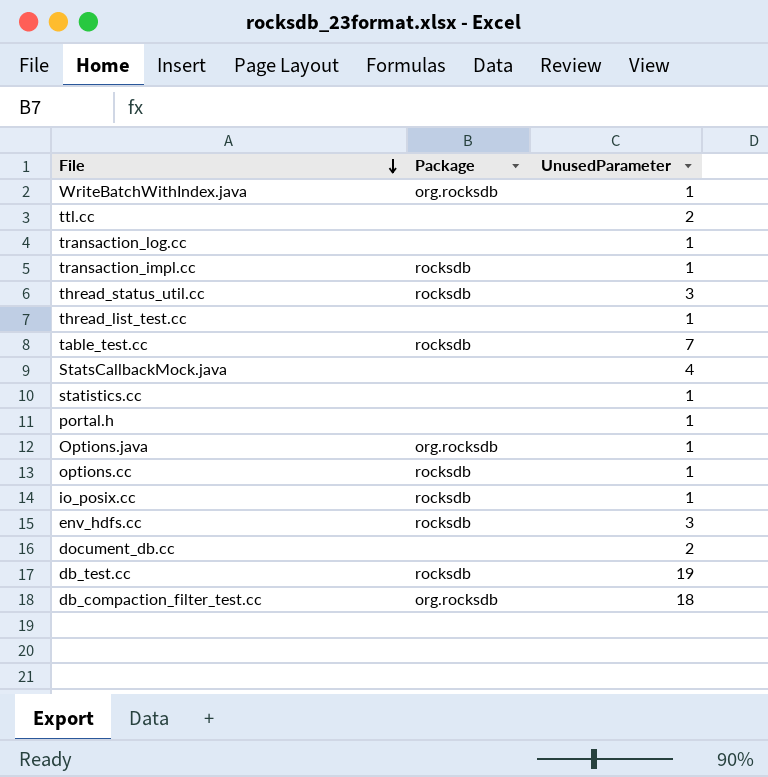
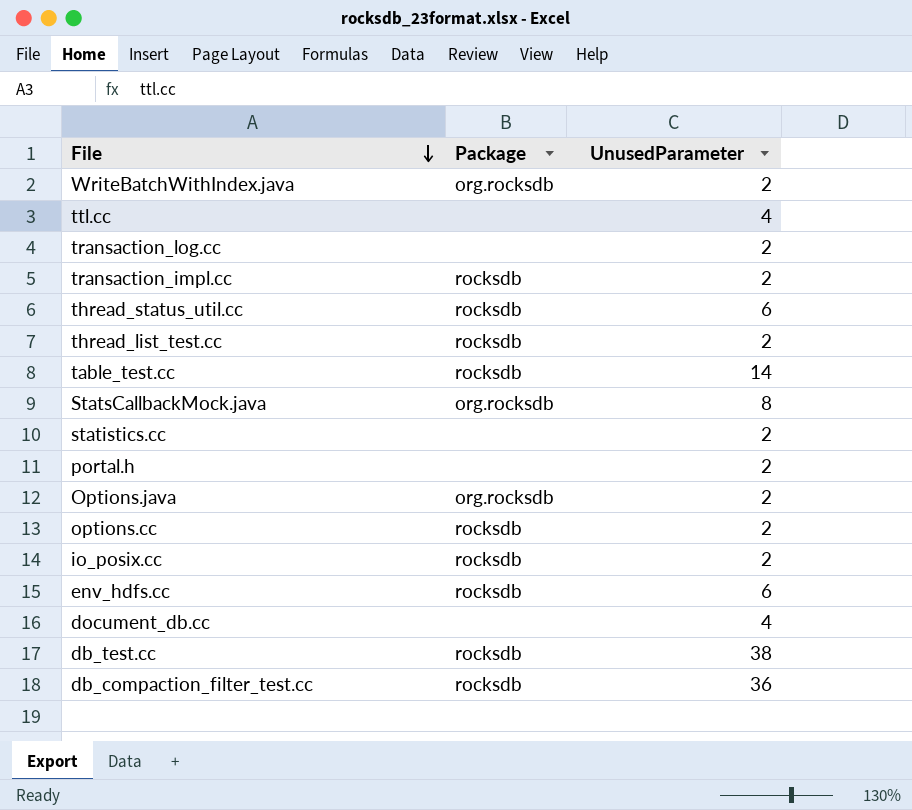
WriteBatchWithIndex.java | UnusedParameter: 1 -> 2
ttl.cc | UnusedParameter: 2 -> 4
transaction_log.cc | UnusedParameter: 1 -> 2
transaction_impl.cc | UnusedParameter: 1 -> 2
thread_status_util.cc | UnusedParameter: 3 -> 6
thread_list_test.cc | Package: none -> rocksdb
thread_list_test.cc | UnusedParameter: 1 -> 2
table_test.cc | UnusedParameter: 7 -> 14
StatsCallbackMock.java | Package: none -> org.rocksdb
StatsCallbackMock.java | UnusedParameter: 4 -> 8
statistics.cc | UnusedParameter: 1 -> 2
portal.h | UnusedParameter: 1 -> 2
Options.java | UnusedParameter: 1 -> 2
options.cc | UnusedParameter: 1 -> 2
io_posix.cc | UnusedParameter: 1 -> 2
env_hdfs.cc | UnusedParameter: 3 -> 6
document_db.cc | UnusedParameter: 2 -> 4
db_test.cc | UnusedParameter: 19 -> 38
db_compaction_filter_test.cc | Package: org.rocksdb -> rocksdb
db_compaction_filter_test.cc | UnusedParameter: 18 -> 36

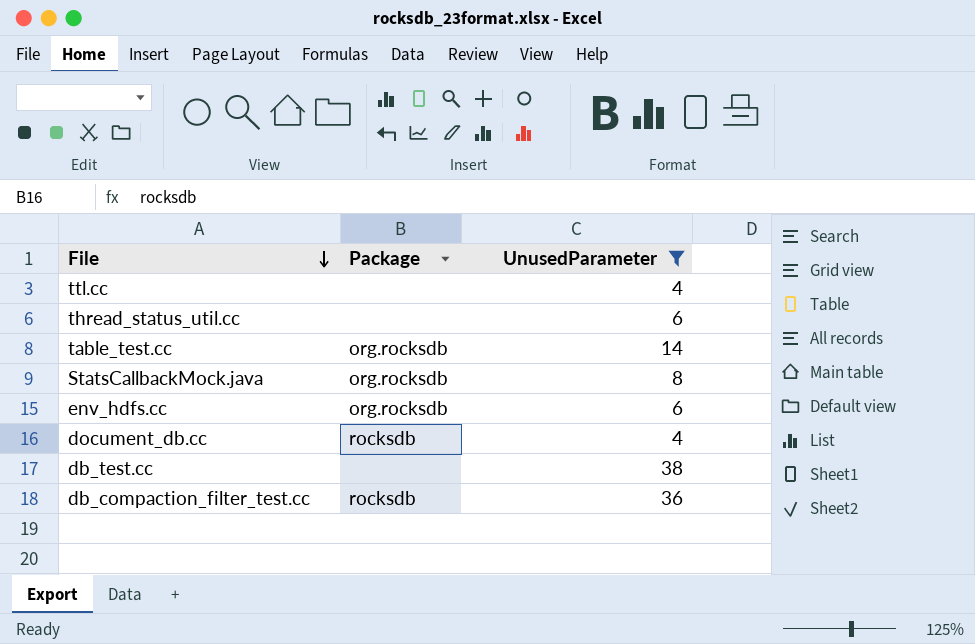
filter: none -> UnusedParameter != 2
thread_status_util.cc | Package: rocksdb -> none
table_test.cc | Package: rocksdb -> org.rocksdb
env_hdfs.cc | Package: rocksdb -> org.rocksdb
document_db.cc | Package: none -> rocksdb
db_test.cc | Package: rocksdb -> none

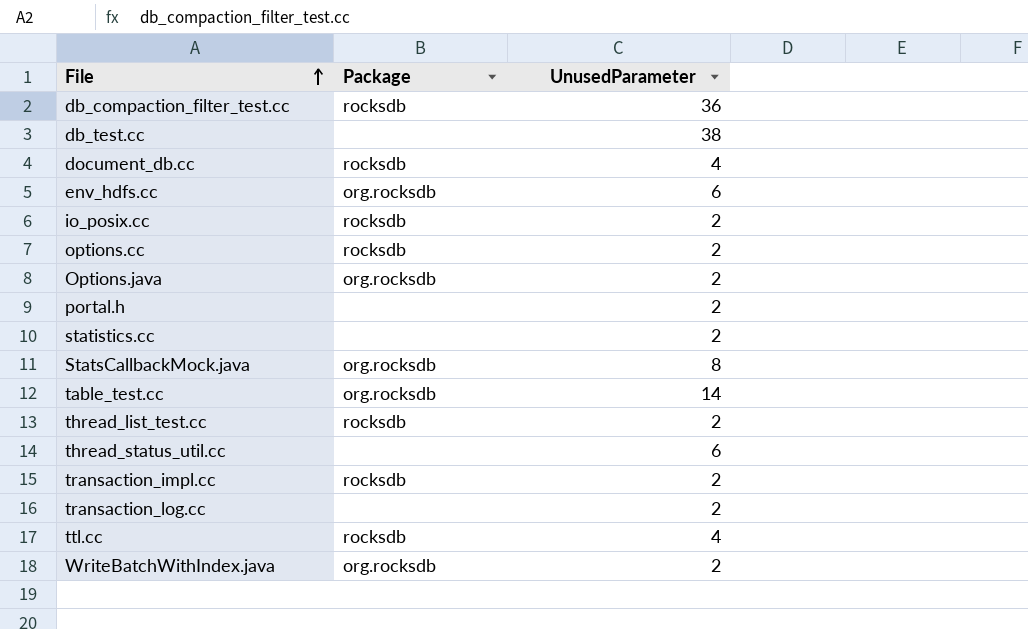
filter: UnusedParameter != 2 -> none
row order: File descending -> File ascending
ttl.cc | Package: none -> rocksdb

